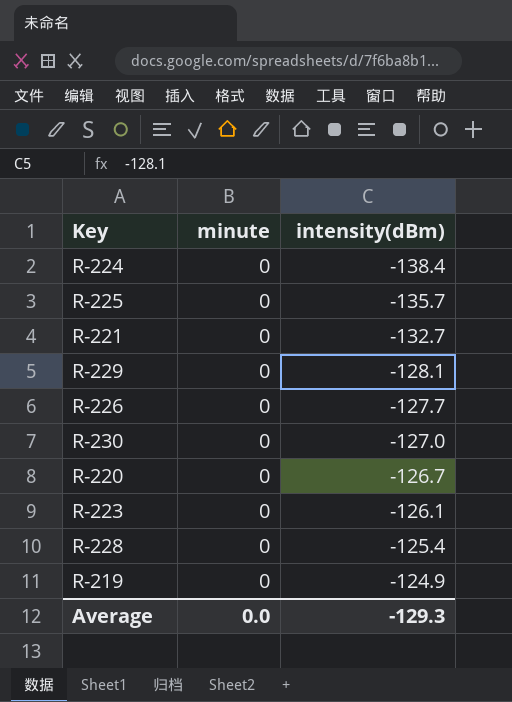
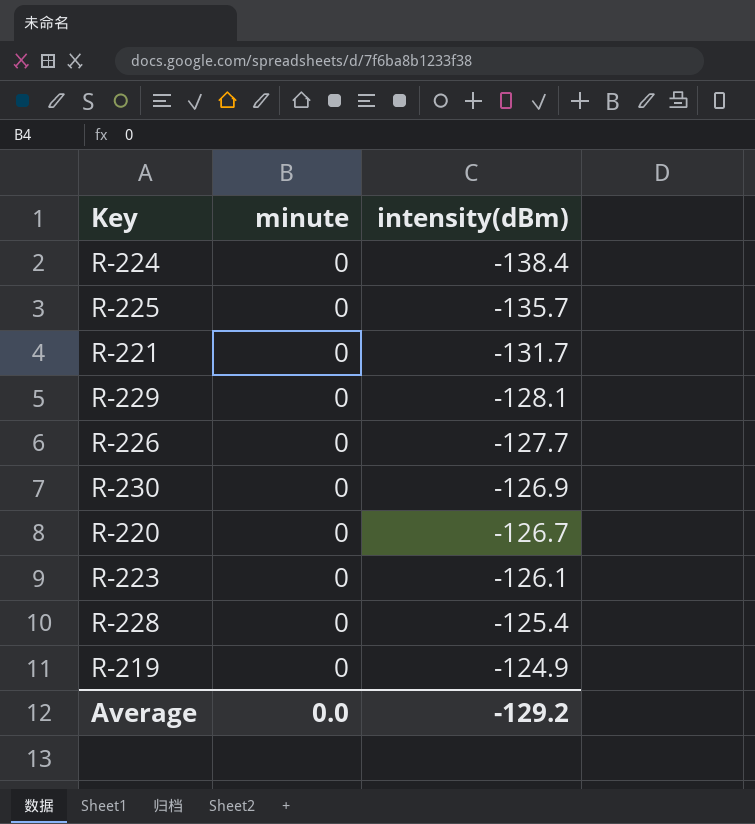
R-221 | intensity(dBm): -132.7 -> -131.7
R-230 | intensity(dBm): -127.0 -> -126.9
Average | intensity(dBm): -129.3 -> -129.2

